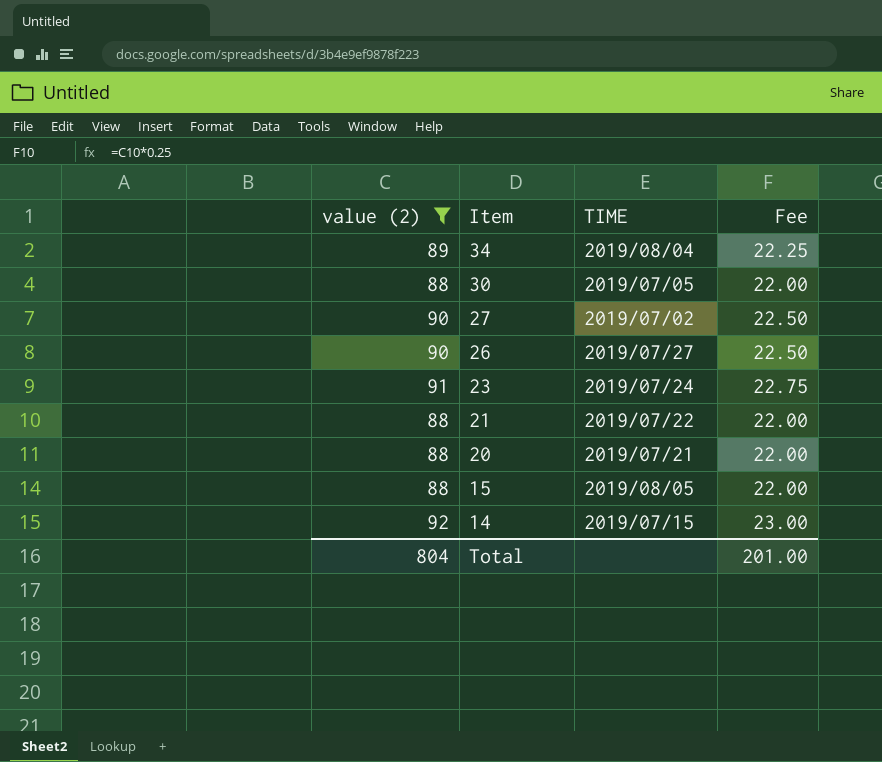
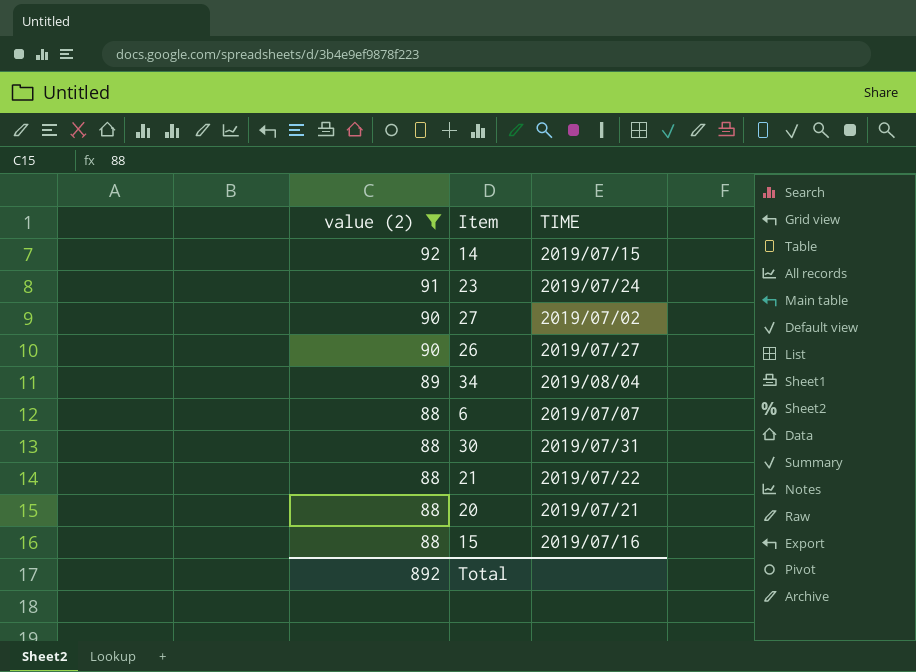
row order: Item descending -> value (2) descending
column Fee | formula: [value (2)] * 0.25 -> none
row 6: none -> 88 | 2019/07/07
30 | TIME: 2019/07/05 -> 2019/07/31
15 | TIME: 2019/08/05 -> 2019/07/16
Total | value (2): 804 -> 892

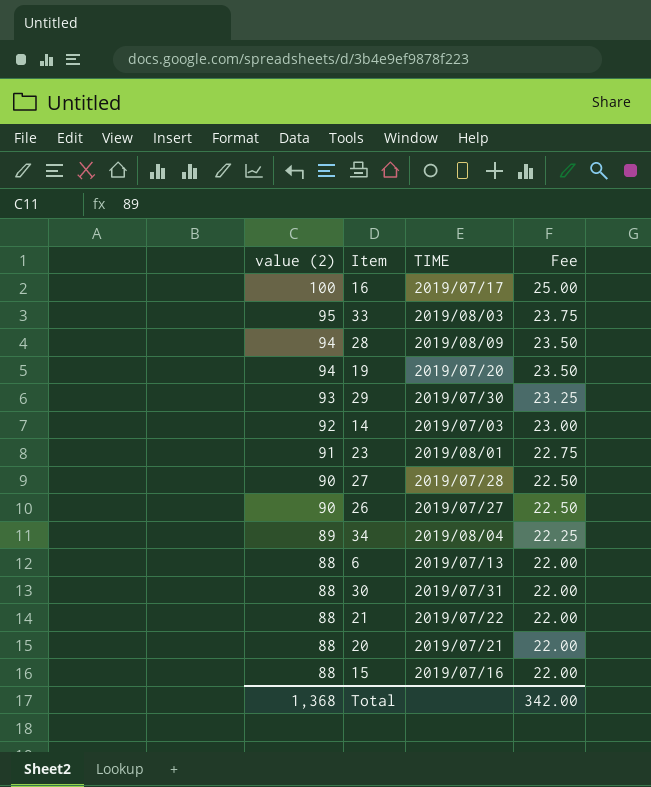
filter: value (2) <= 92 -> none
column Fee | formula: none -> [value (2)] * 0.25
14 | TIME: 2019/07/15 -> 2019/07/03
23 | TIME: 2019/07/24 -> 2019/08/01
27 | TIME: 2019/07/02 -> 2019/07/28
6 | TIME: 2019/07/07 -> 2019/07/13
Total | value (2): 892 -> 1,368

